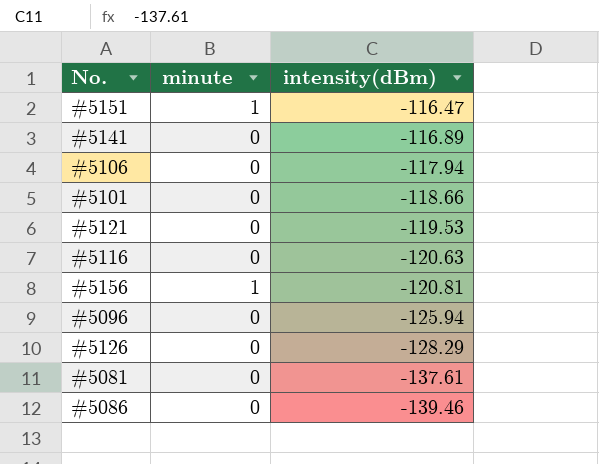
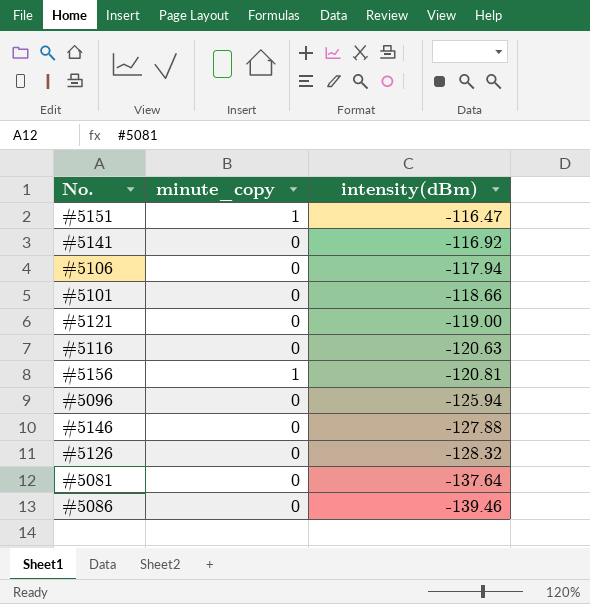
column name: minute -> minute_copy
#5141 | intensity(dBm): -116.89 -> -116.92
#5121 | intensity(dBm): -119.53 -> -119.00
row #5146: none -> 0 | -127.88
#5126 | intensity(dBm): -128.29 -> -128.32
#5081 | intensity(dBm): -137.61 -> -137.64

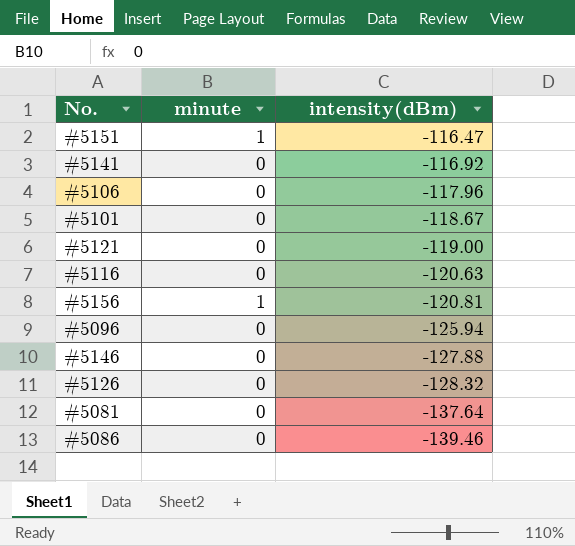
column name: minute_copy -> minute
#5106 | intensity(dBm): -117.94 -> -117.96
#5101 | intensity(dBm): -118.66 -> -118.67

